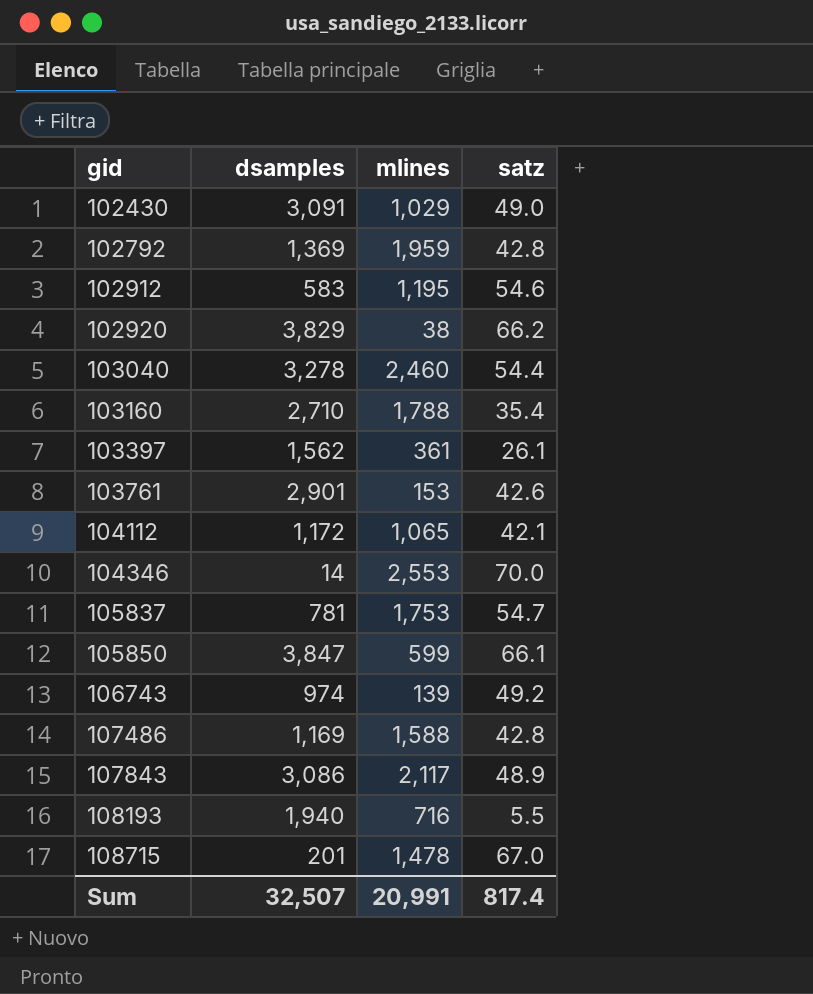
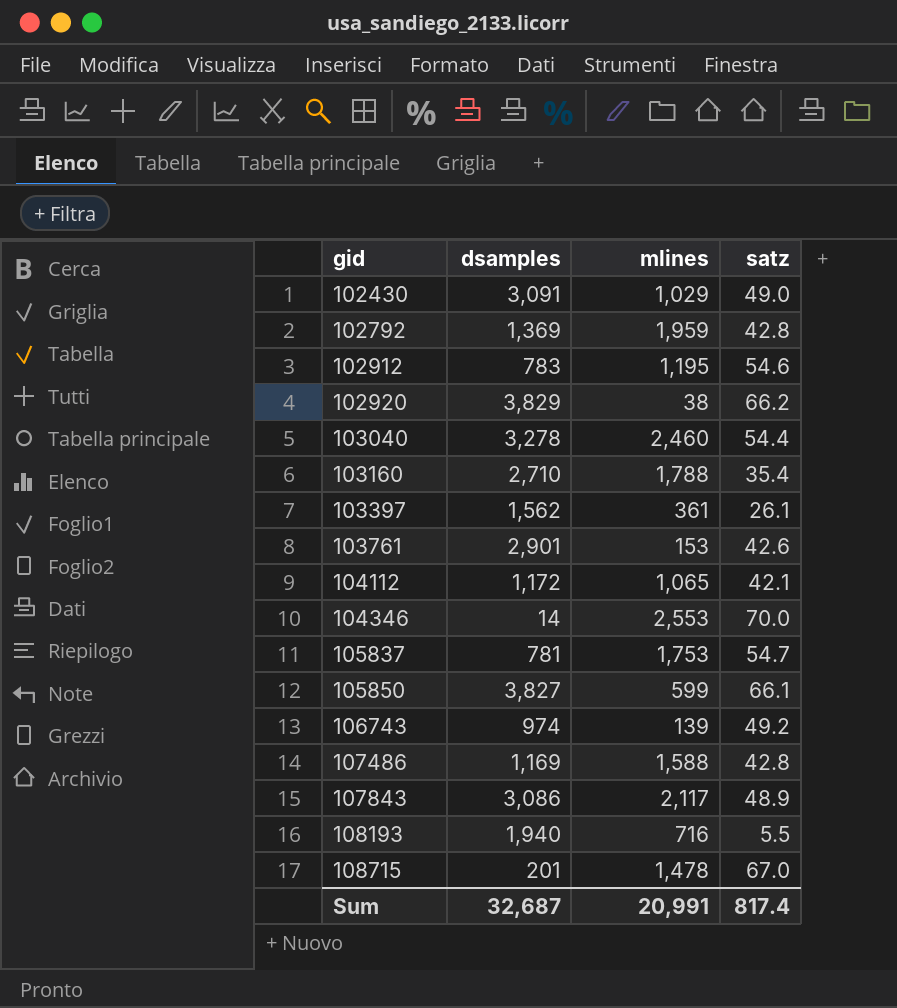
102912 | dsamples: 583 -> 783
105850 | dsamples: 3,847 -> 3,827
Sum | dsamples: 32,507 -> 32,687

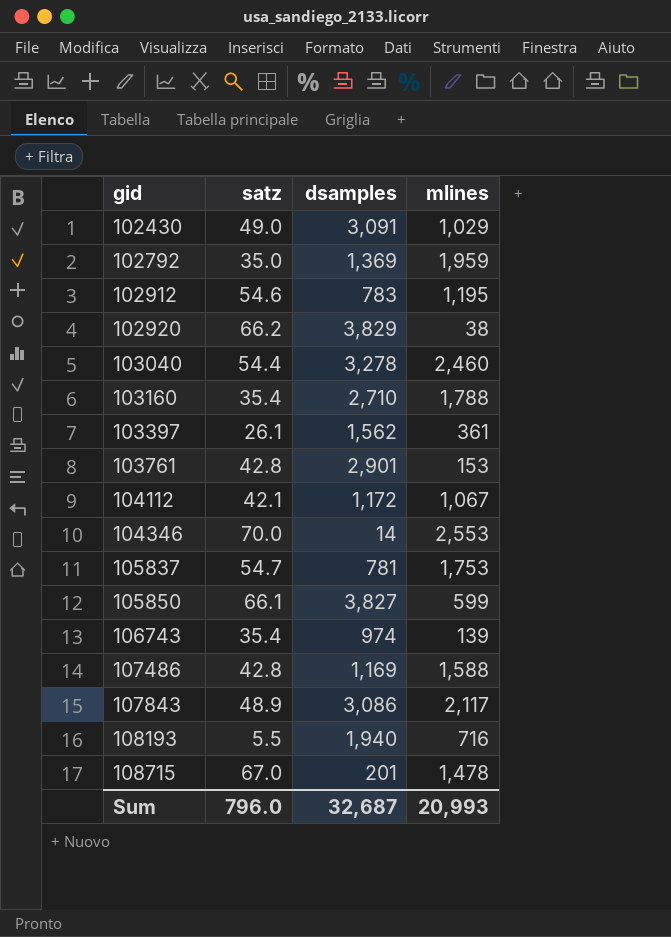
column satz | position: 4 -> 2
102792 | satz: 42.8 -> 35.0
103761 | satz: 42.6 -> 42.8
104112 | mlines: 1,065 -> 1,067
106743 | satz: 49.2 -> 35.4
Sum | satz: 817.4 -> 796.0
Sum | mlines: 20,991 -> 20,993

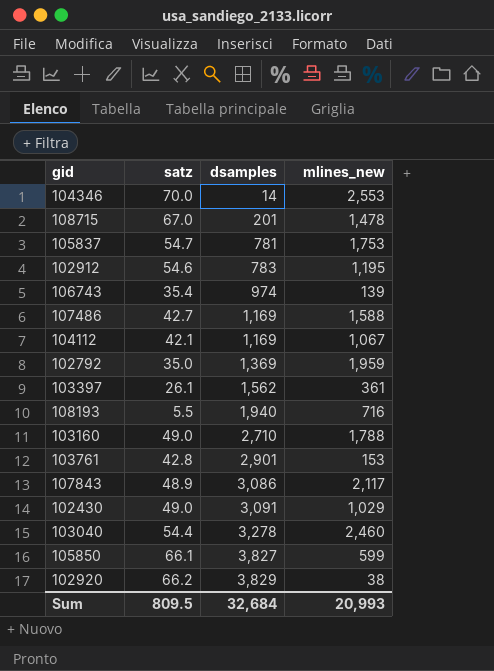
row order: gid ascending -> dsamples ascending
column name: mlines -> mlines_new
107486 | satz: 42.8 -> 42.7
104112 | dsamples: 1,172 -> 1,169
103160 | satz: 35.4 -> 49.0
Sum | satz: 796.0 -> 809.5
Sum | dsamples: 32,687 -> 32,684

